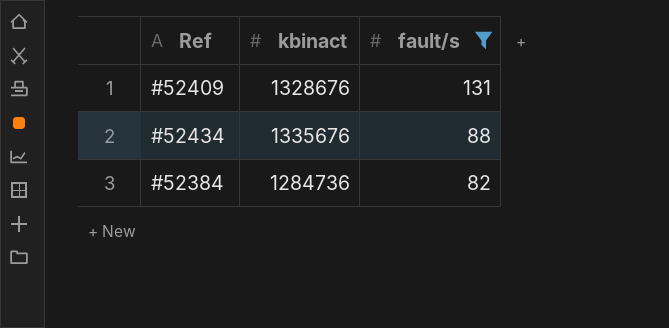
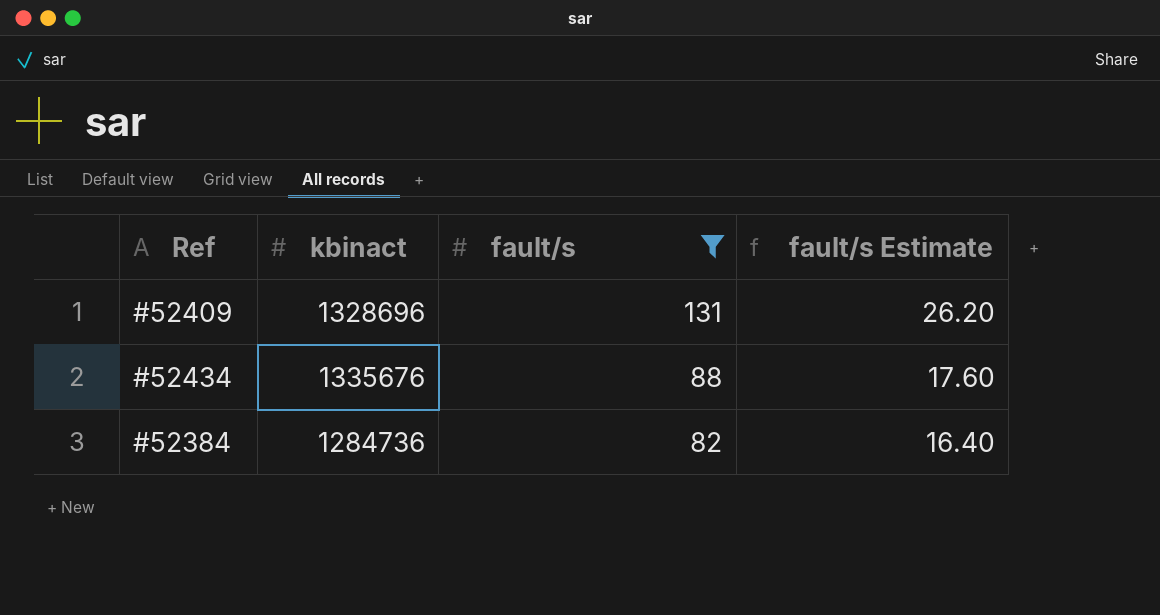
column fault/s Estimate | formula: none -> [fault/s] * 0.2
#52409 | kbinact: 1328676 -> 1328696

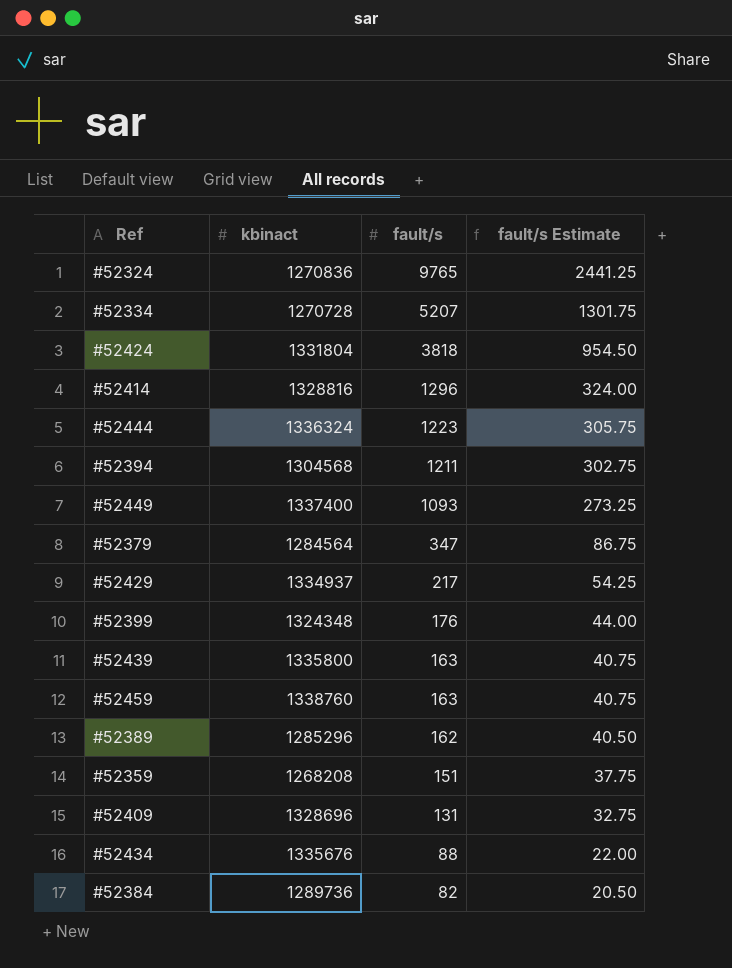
filter: fault/s <= 131 -> none
column fault/s Estimate | formula: [fault/s] * 0.2 -> [fault/s] * 0.25
#52384 | kbinact: 1284736 -> 1289736

